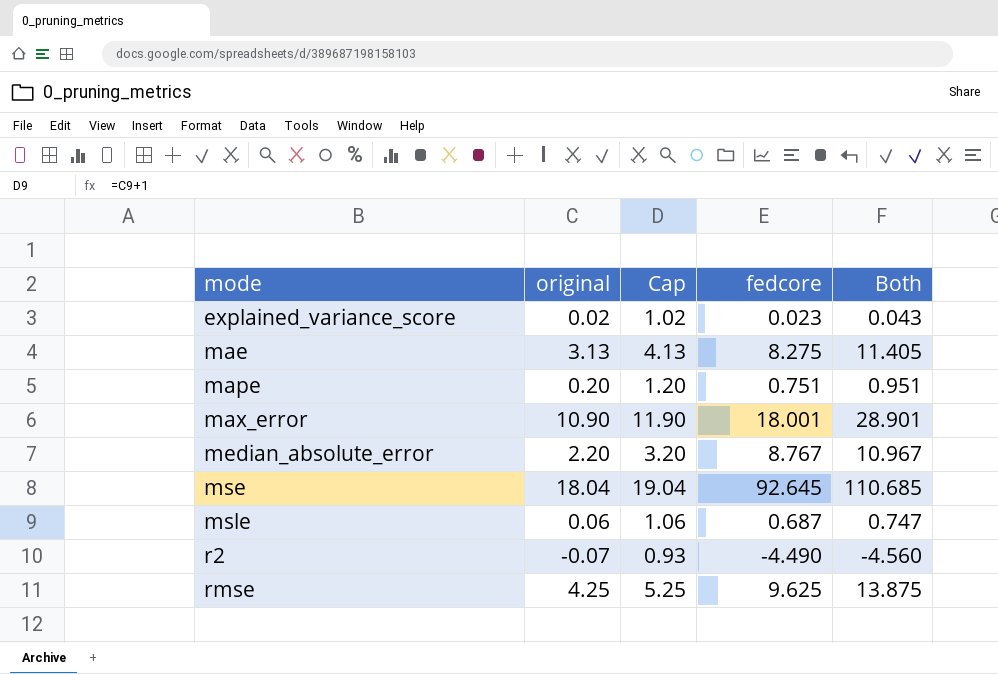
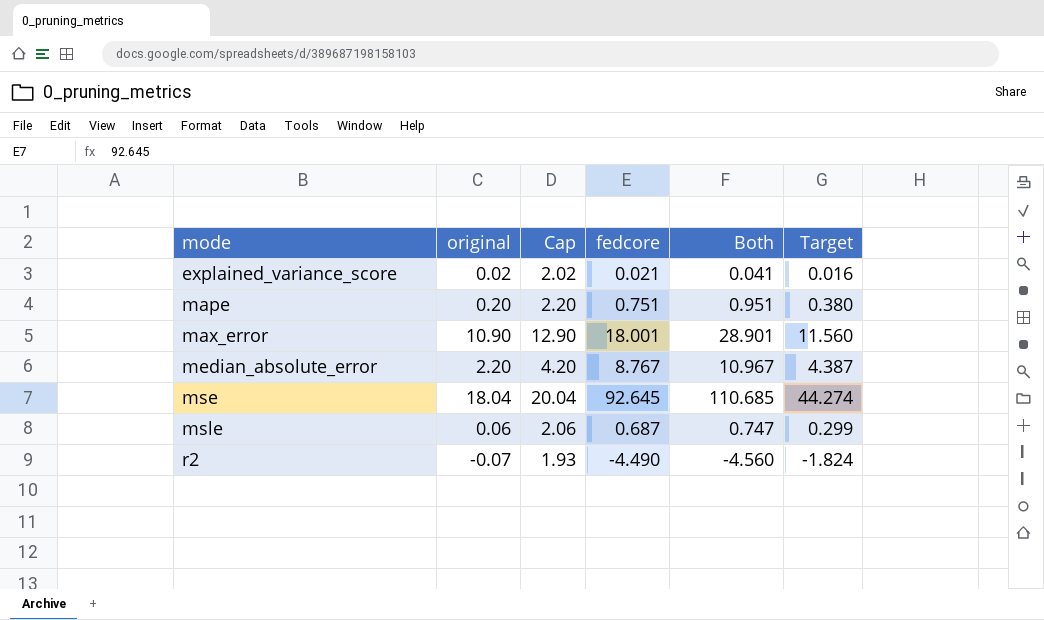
column Cap | formula: [original] + 1 -> [original] + 2
column Target | formula: none -> [Both] * 0.4
row mae: 3.13 | 4.13 | 8.275 | 11.405 -> none
row rmse: 4.25 | 5.25 | 9.625 | 13.875 -> none
explained_variance_score | fedcore: 0.023 -> 0.021
explained_variance_score | Both: 0.043 -> 0.041

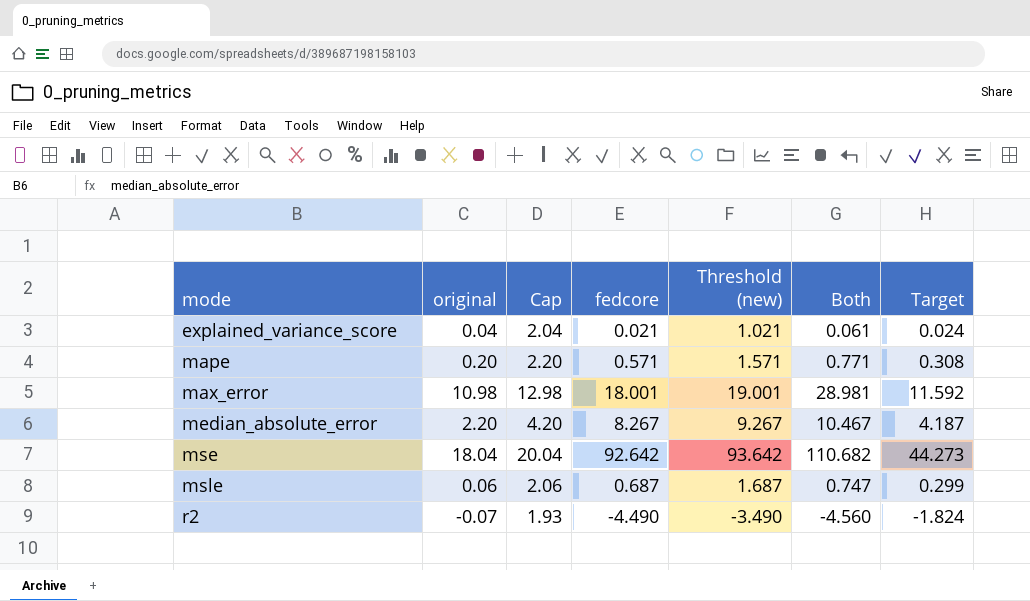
column Threshold (new) | formula: none -> [fedcore] + 1
explained_variance_score | original: 0.02 -> 0.04
explained_variance_score | Cap: 2.02 -> 2.04
explained_variance_score | Both: 0.041 -> 0.061
explained_variance_score | Target: 0.016 -> 0.024
mape | fedcore: 0.751 -> 0.571
mape | Both: 0.951 -> 0.771
mape | Target: 0.380 -> 0.308
max_error | original: 10.90 -> 10.98
max_error | Cap: 12.90 -> 12.98
max_error | Both: 28.901 -> 28.981
max_error | Target: 11.560 -> 11.592
median_absolute_error | fedcore: 8.767 -> 8.267
median_absolute_error | Both: 10.967 -> 10.467
median_absolute_error | Target: 4.387 -> 4.187
mse | fedcore: 92.645 -> 92.642
mse | Both: 110.685 -> 110.682
mse | Target: 44.274 -> 44.273

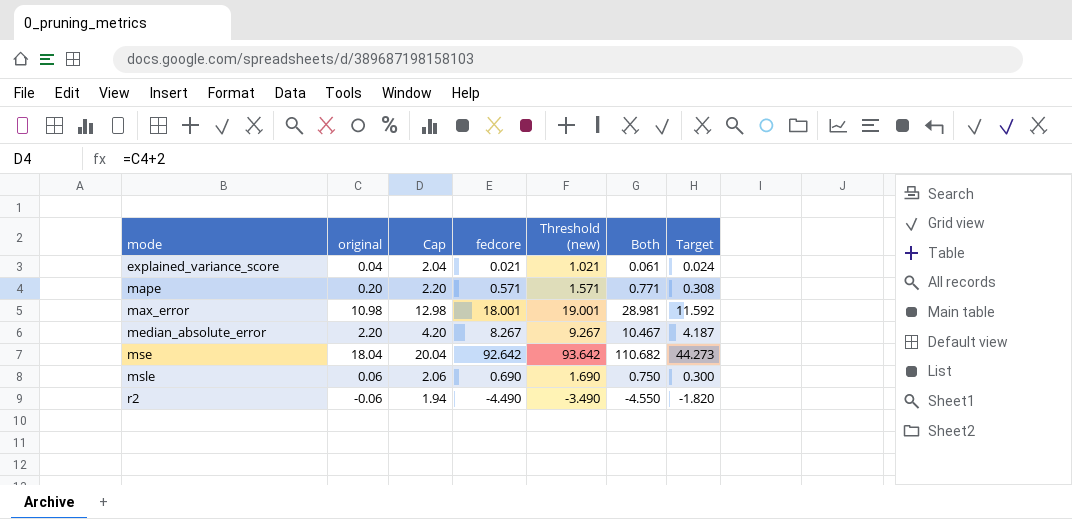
msle | fedcore: 0.687 -> 0.690
msle | Threshold (new): 1.687 -> 1.690
msle | Both: 0.747 -> 0.750
msle | Target: 0.299 -> 0.300
r2 | original: -0.07 -> -0.06
r2 | Cap: 1.93 -> 1.94
r2 | Both: -4.560 -> -4.550
r2 | Target: -1.824 -> -1.820

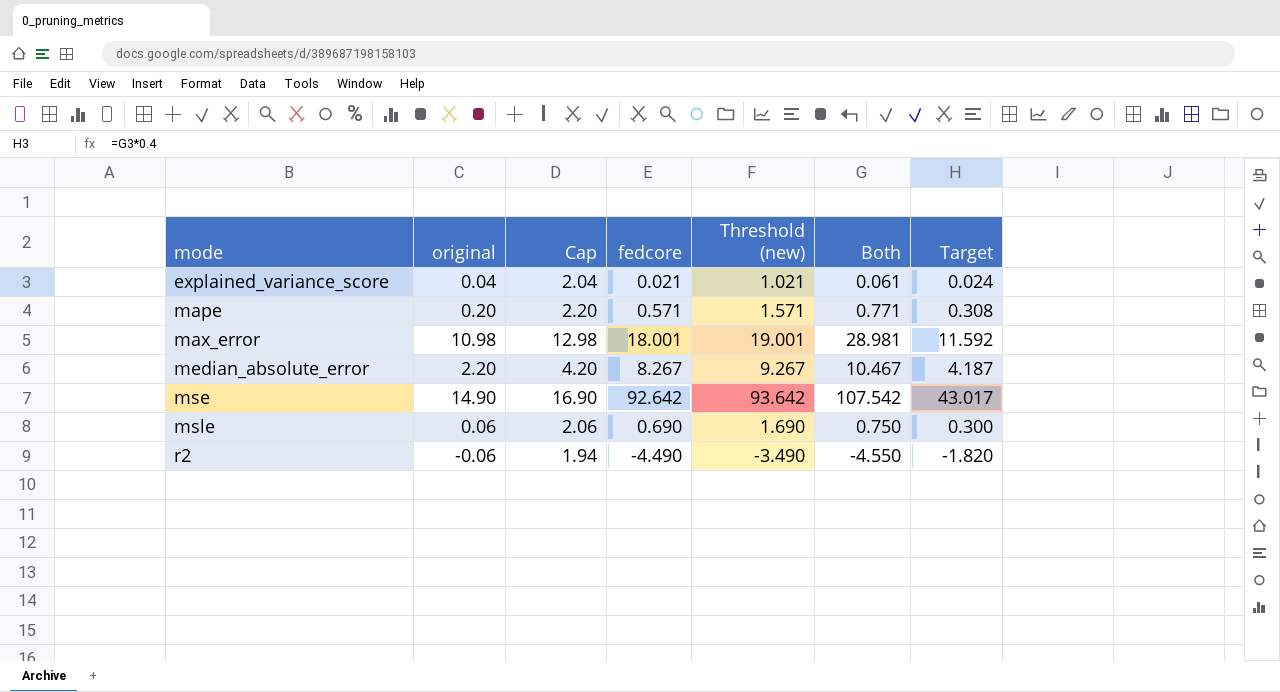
mse | original: 18.04 -> 14.90
mse | Cap: 20.04 -> 16.90
mse | Both: 110.682 -> 107.542
mse | Target: 44.273 -> 43.017

